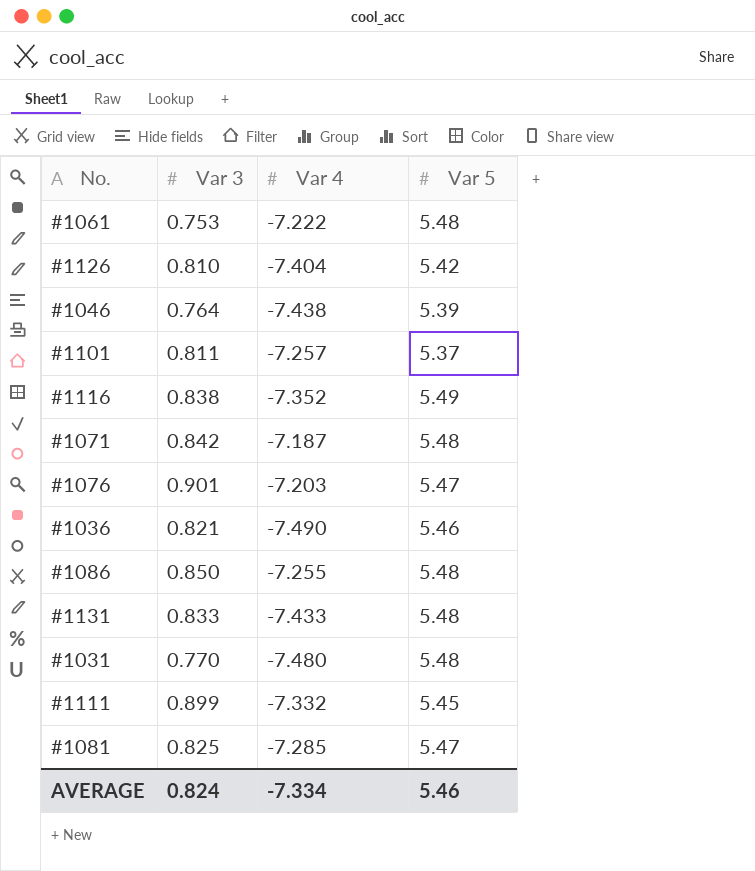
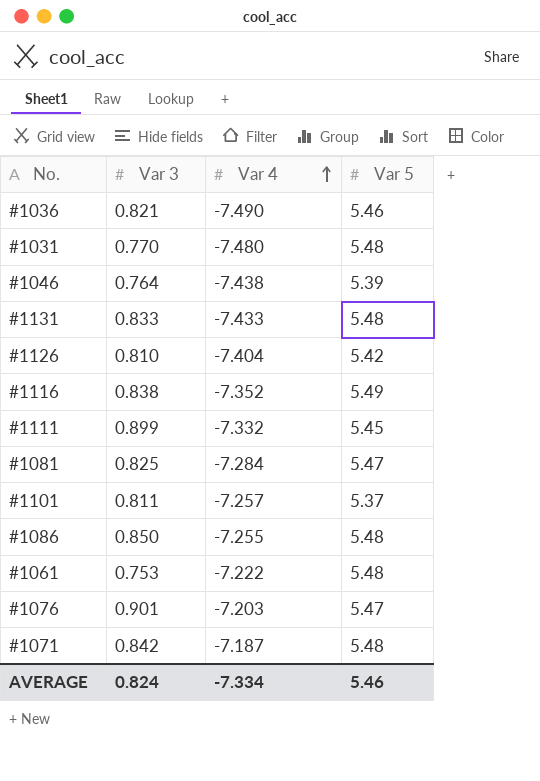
row order: none -> Var 4 ascending
#1081 | Var 4: -7.285 -> -7.284

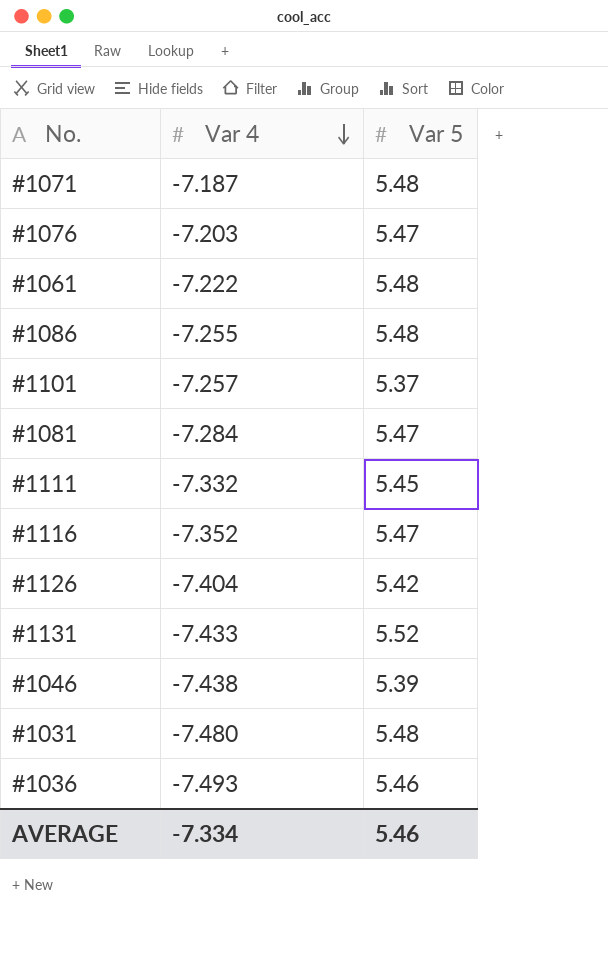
row order: Var 4 ascending -> Var 4 descending
column Var 3 | position: 2 -> none
#1116 | Var 5: 5.49 -> 5.47
#1131 | Var 5: 5.48 -> 5.52
#1036 | Var 4: -7.490 -> -7.493

